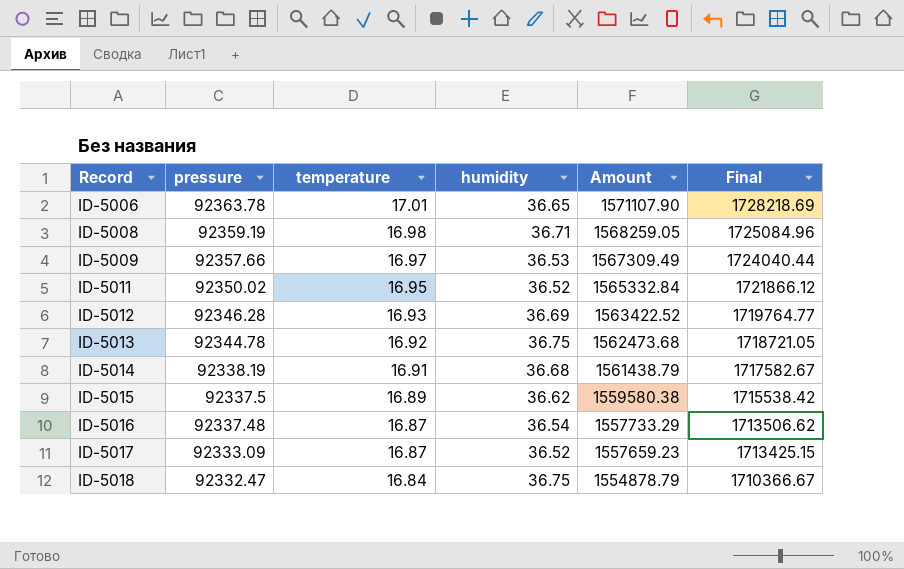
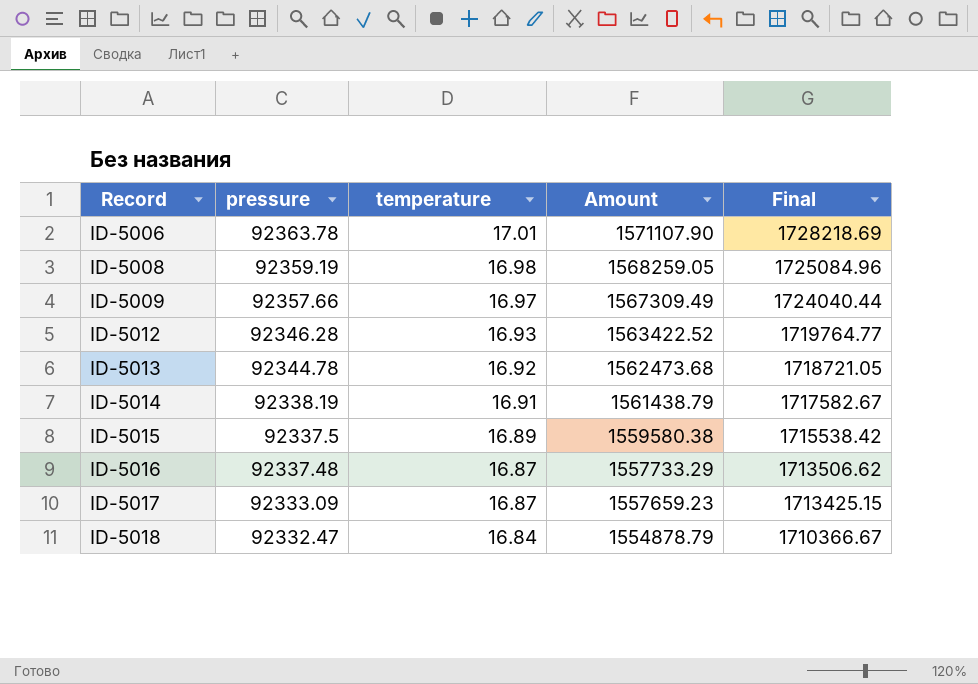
column humidity | position: 4 -> none
row ID-5011: 92350.02 | 16.95 | 36.52 | 1565332.84 | 1721866.12 -> none

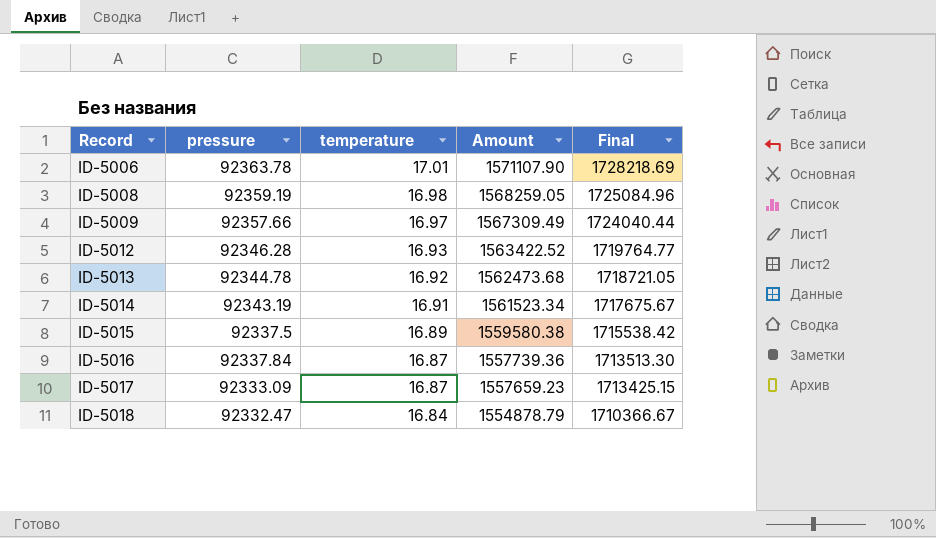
ID-5014 | pressure: 92338.19 -> 92343.19
ID-5014 | Amount: 1561438.79 -> 1561523.34
ID-5014 | Final: 1717582.67 -> 1717675.67
ID-5016 | pressure: 92337.48 -> 92337.84
ID-5016 | Amount: 1557733.29 -> 1557739.36
ID-5016 | Final: 1713506.62 -> 1713513.30

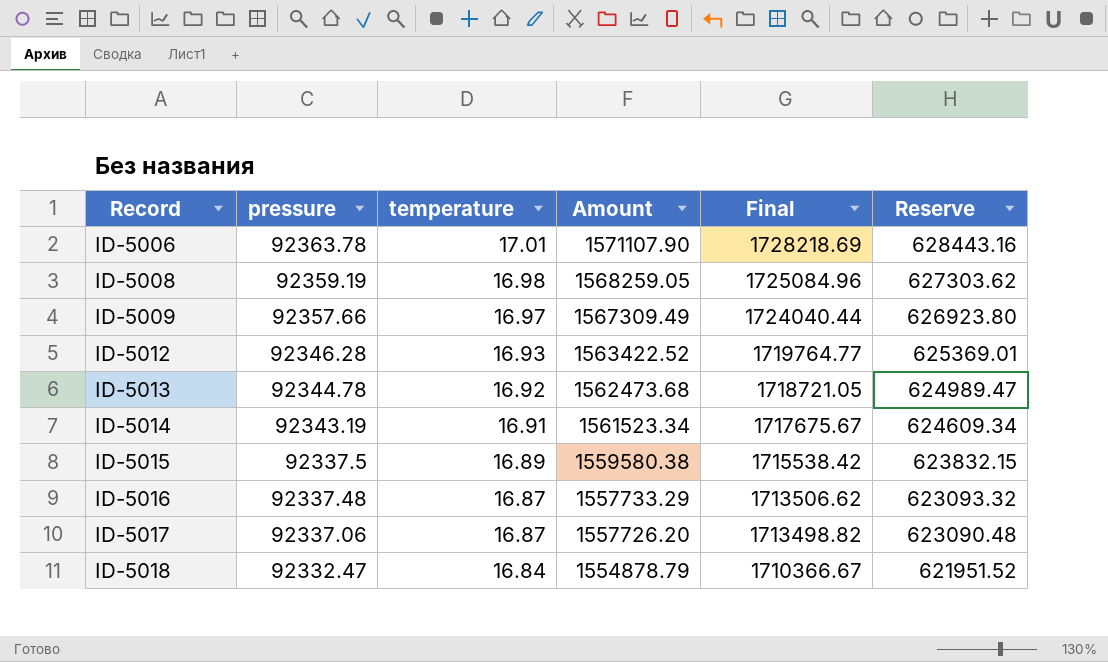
column Reserve | formula: none -> [Amount] * 0.4
ID-5016 | pressure: 92337.84 -> 92337.48
ID-5016 | Amount: 1557739.36 -> 1557733.29
ID-5016 | Final: 1713513.30 -> 1713506.62
ID-5017 | pressure: 92333.09 -> 92337.06
ID-5017 | Amount: 1557659.23 -> 1557726.20
ID-5017 | Final: 1713425.15 -> 1713498.82

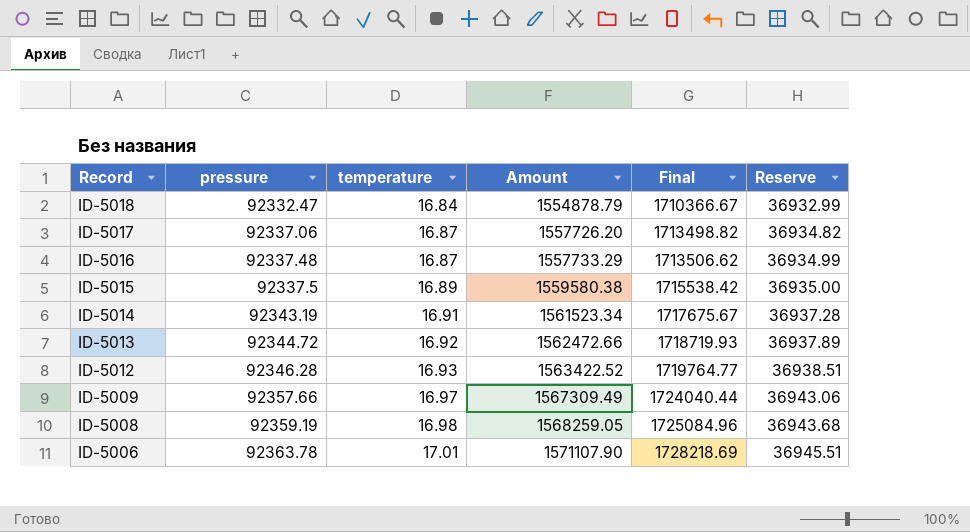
row order: Record ascending -> Record descending
column Reserve | formula: [Amount] * 0.4 -> [pressure] * 0.4
ID-5013 | pressure: 92344.78 -> 92344.72
ID-5013 | Amount: 1562473.68 -> 1562472.66
ID-5013 | Final: 1718721.05 -> 1718719.93

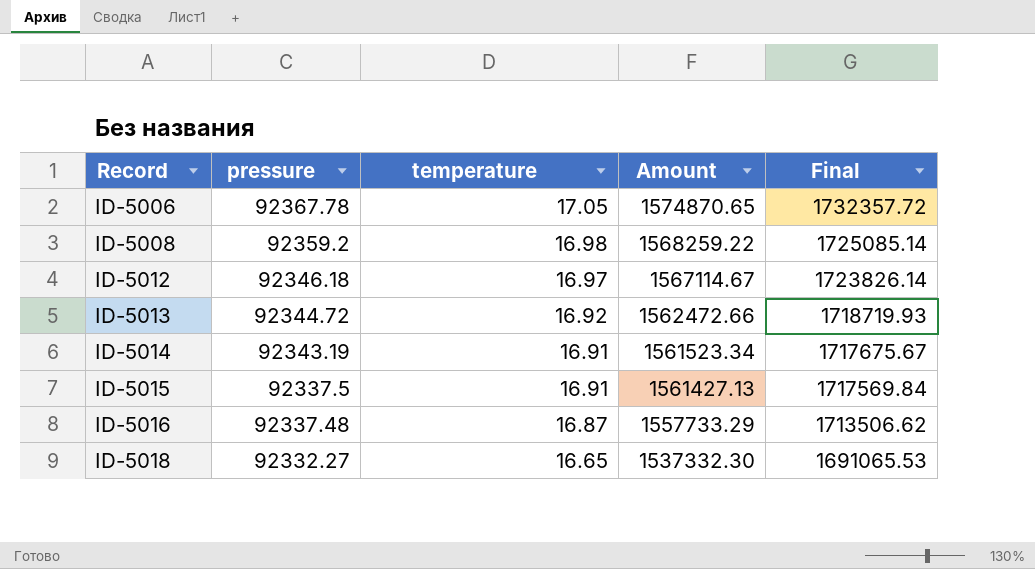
row order: Record descending -> Record ascending
column Reserve | formula: [pressure] * 0.4 -> none
row ID-5017: 92337.06 | 16.87 | 1557726.20 | 1713498.82 | 36934.82 -> none
row ID-5009: 92357.66 | 16.97 | 1567309.49 | 1724040.44 | 36943.06 -> none
ID-5006 | pressure: 92363.78 -> 92367.78
ID-5006 | temperature: 17.01 -> 17.05
ID-5006 | Amount: 1571107.90 -> 1574870.65
ID-5006 | Final: 1728218.69 -> 1732357.72
ID-5008 | pressure: 92359.19 -> 92359.2
ID-5008 | Amount: 1568259.05 -> 1568259.22
ID-5008 | Final: 1725084.96 -> 1725085.14
ID-5012 | pressure: 92346.28 -> 92346.18
ID-5012 | temperature: 16.93 -> 16.97
ID-5012 | Amount: 1563422.52 -> 1567114.67
ID-5012 | Final: 1719764.77 -> 1723826.14
ID-5015 | temperature: 16.89 -> 16.91
ID-5015 | Amount: 1559580.38 -> 1561427.13
ID-5015 | Final: 1715538.42 -> 1717569.84
ID-5018 | pressure: 92332.47 -> 92332.27
ID-5018 | temperature: 16.84 -> 16.65
ID-5018 | Amount: 1554878.79 -> 1537332.30
ID-5018 | Final: 1710366.67 -> 1691065.53

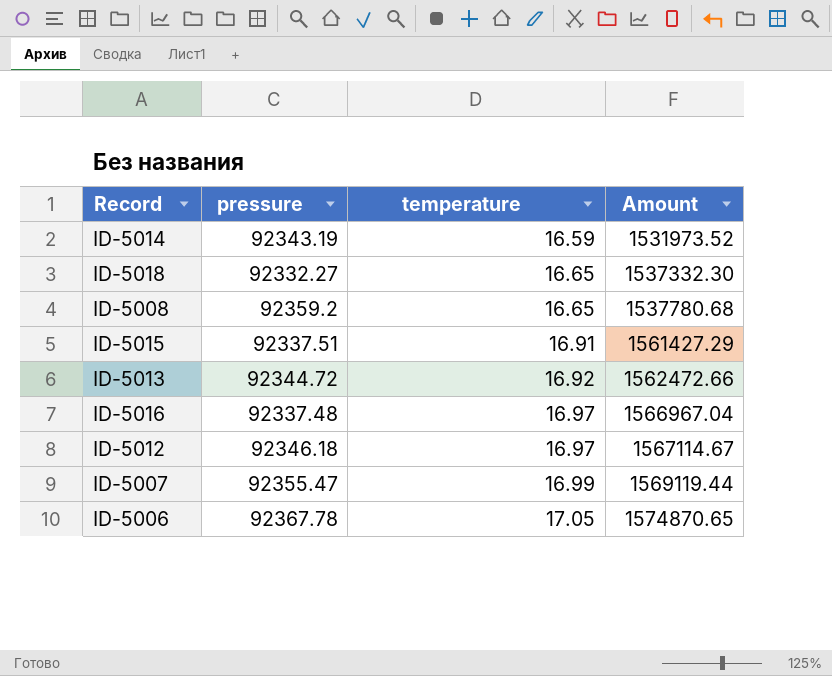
row order: Record ascending -> temperature ascending
column Final | formula: [Amount] * 1.1 -> none
ID-5014 | temperature: 16.91 -> 16.59
ID-5014 | Amount: 1561523.34 -> 1531973.52
ID-5008 | temperature: 16.98 -> 16.65
ID-5008 | Amount: 1568259.22 -> 1537780.68
ID-5015 | pressure: 92337.5 -> 92337.51
ID-5015 | Amount: 1561427.13 -> 1561427.29
ID-5016 | temperature: 16.87 -> 16.97
ID-5016 | Amount: 1557733.29 -> 1566967.04
row ID-5007: none -> 92355.47 | 16.99 | 1569119.44

